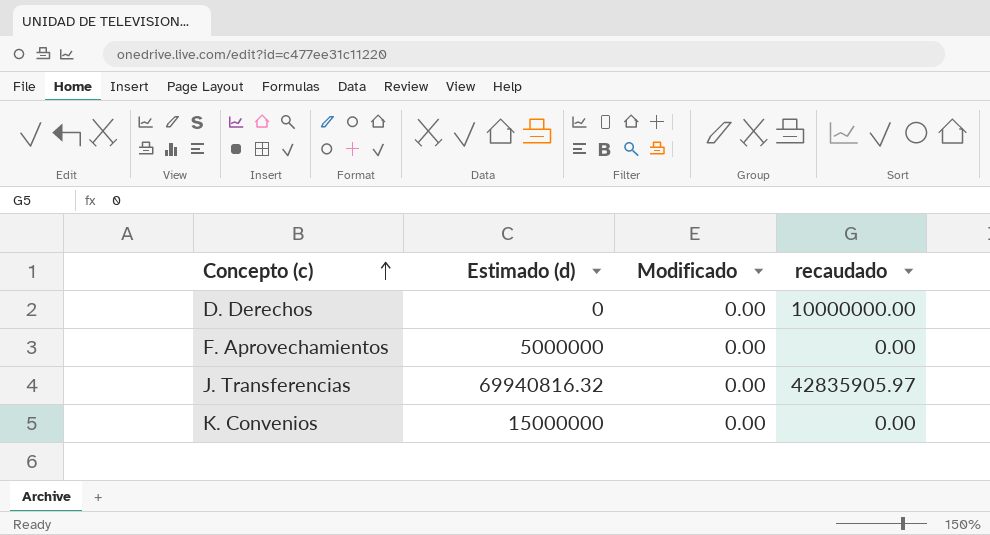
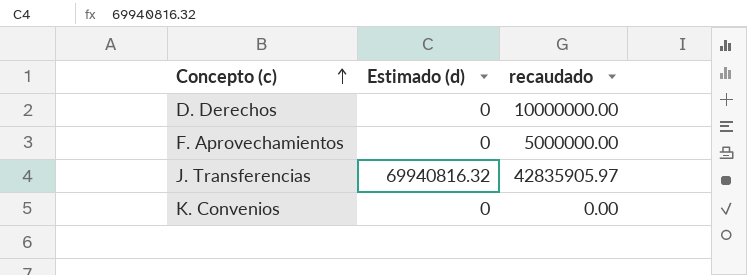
column Modificado | position: 3 -> none
F. Aprovechamientos | Estimado (d): 5000000 -> 0
F. Aprovechamientos | recaudado: 0.00 -> 5000000.00
K. Convenios | Estimado (d): 15000000 -> 0

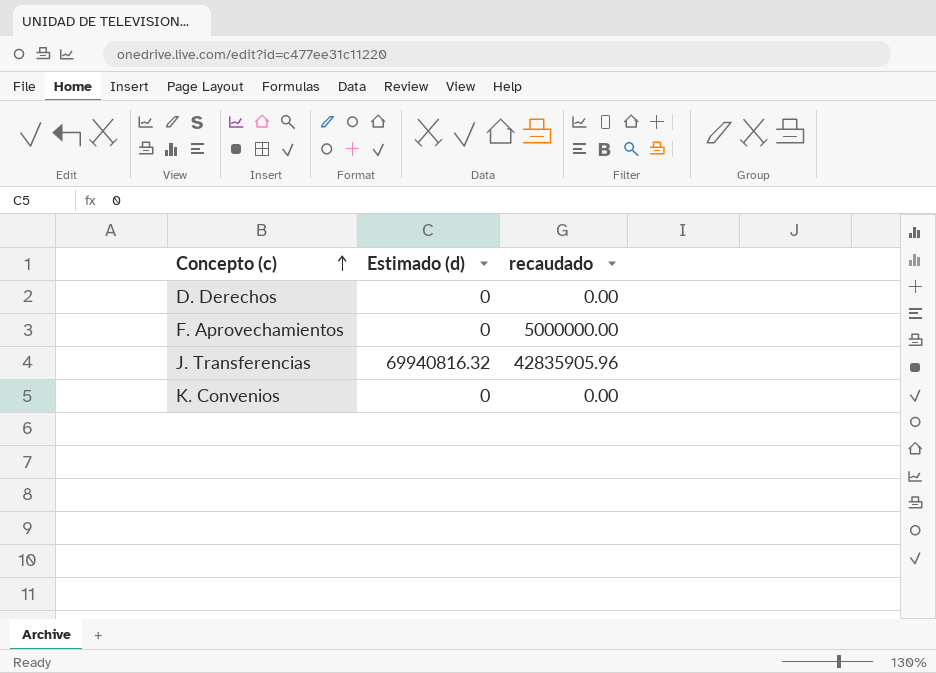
D. Derechos | recaudado: 10000000.00 -> 0.00
J. Transferencias | recaudado: 42835905.97 -> 42835905.96

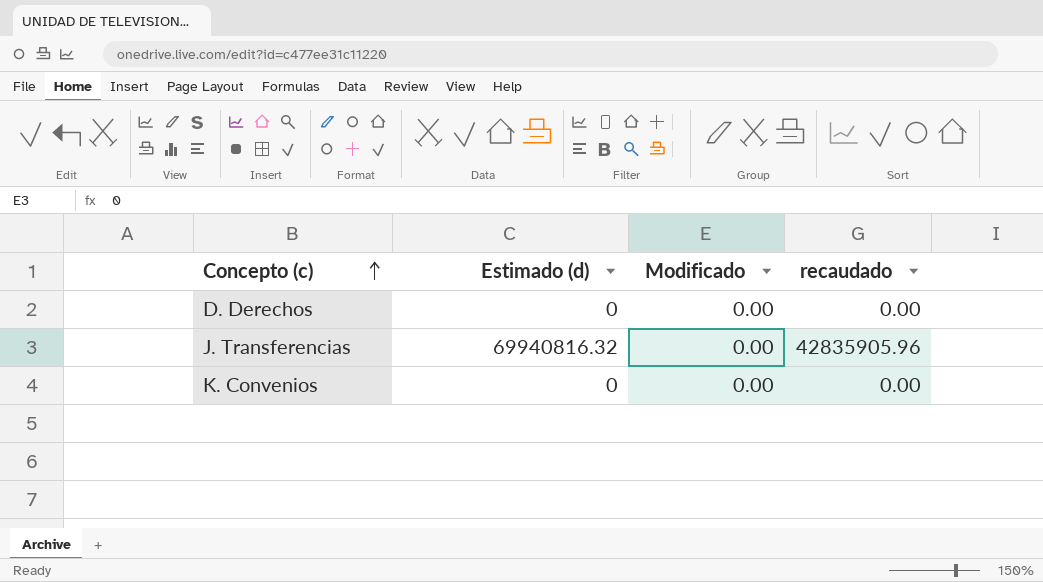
column Modificado | position: none -> 3
row F. Aprovechamientos: 0 | 5000000.00 -> none

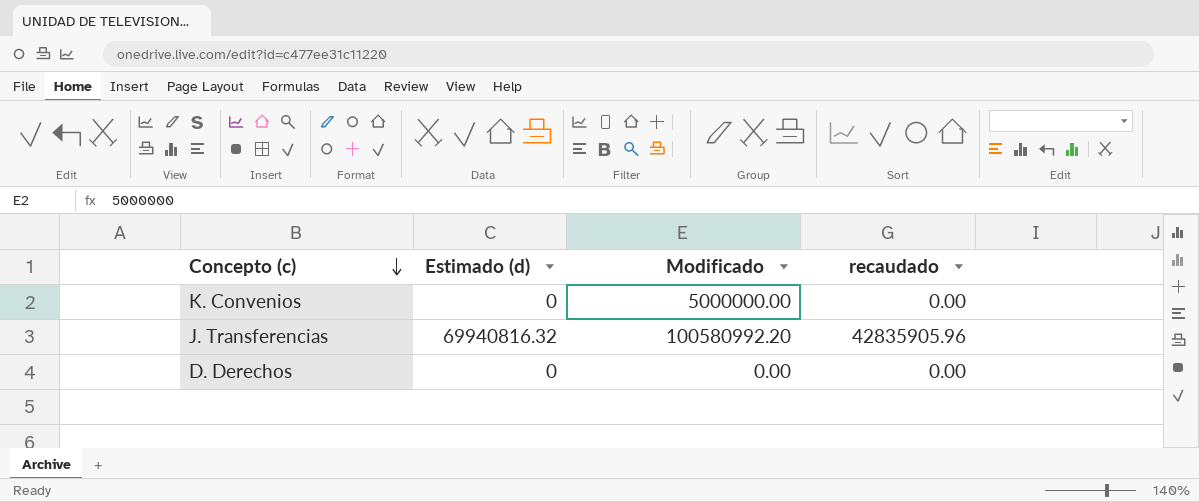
row order: Concepto (c) ascending -> Concepto (c) descending
K. Convenios | Modificado: 0.00 -> 5000000.00
J. Transferencias | Modificado: 0.00 -> 100580992.20

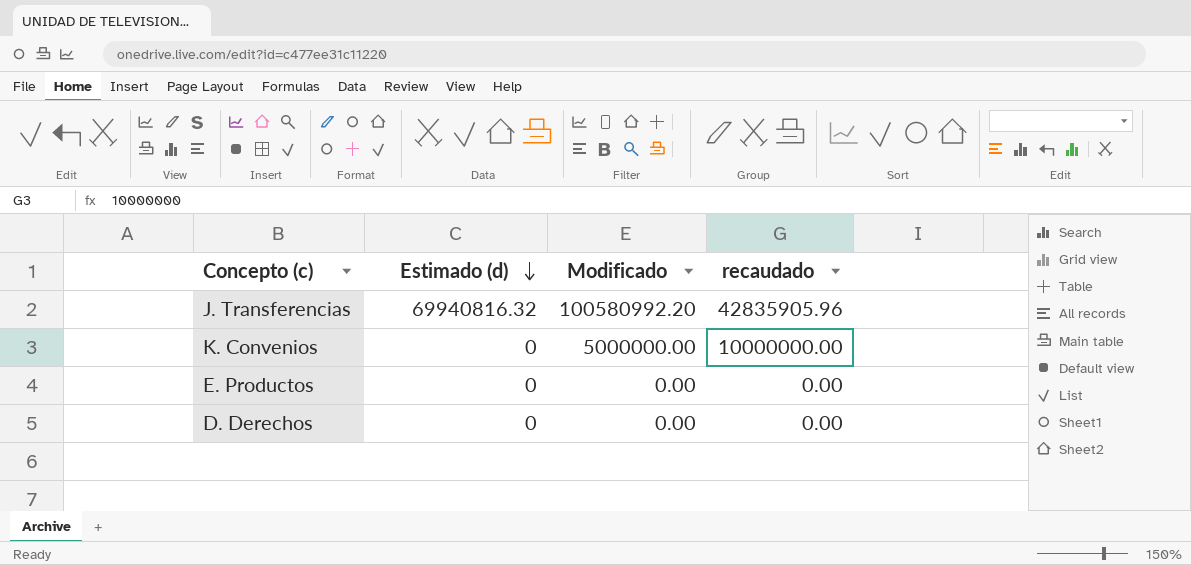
row order: Concepto (c) descending -> Estimado (d) descending
K. Convenios | recaudado: 0.00 -> 10000000.00
row E. Productos: none -> 0 | 0.00 | 0.00

